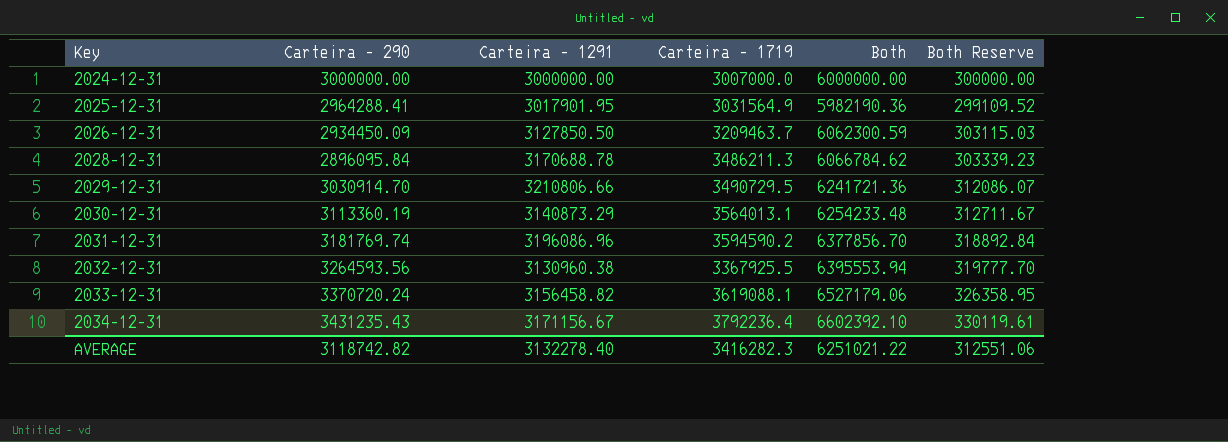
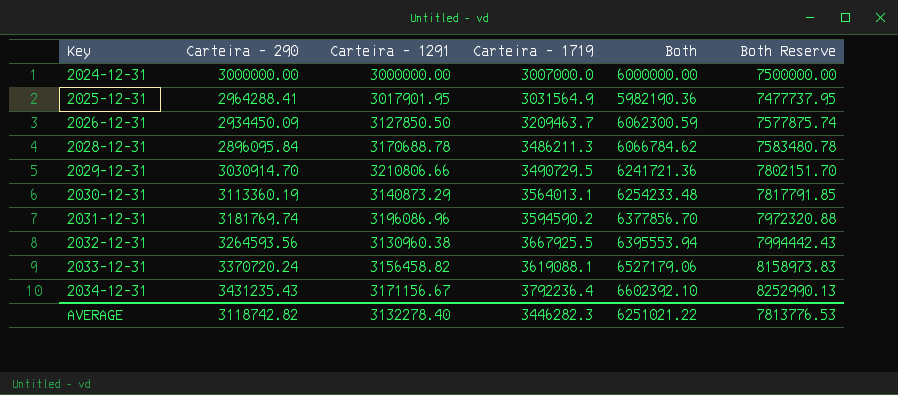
column Both Reserve | formula: [Both] * 0.05 -> [Both] * 1.25
2032-12-31 | Carteira - 1719: 3367925.5 -> 3667925.5
AVERAGE | Carteira - 1719: 3416282.3 -> 3446282.3
AVERAGE | Both Reserve: 312551.06 -> 7813776.53

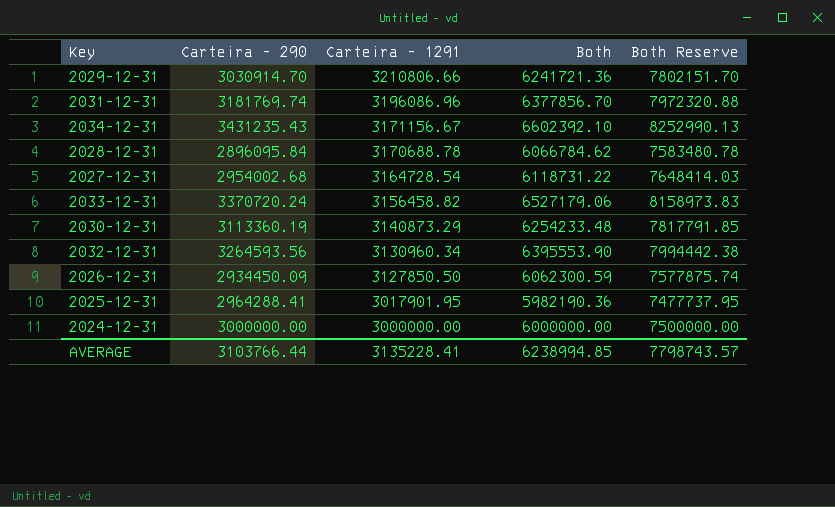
row order: Key ascending -> Carteira - 1291 descending
column Carteira - 1719 | position: 4 -> none
row 2027-12-31: none -> 2954002.68 | 3164728.54 | 6118731.22 | 7648414.03
2032-12-31 | Carteira - 1291: 3130960.38 -> 3130960.34
2032-12-31 | Both: 6395553.94 -> 6395553.90
2032-12-31 | Both Reserve: 7994442.43 -> 7994442.38
AVERAGE | Carteira - 290: 3118742.82 -> 3103766.44
AVERAGE | Carteira - 1291: 3132278.40 -> 3135228.41
AVERAGE | Both: 6251021.22 -> 6238994.85
AVERAGE | Both Reserve: 7813776.53 -> 7798743.57

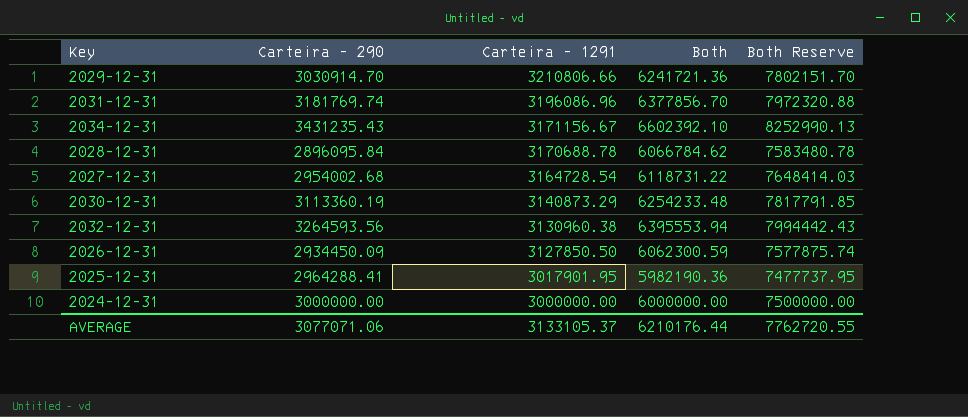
row 2033-12-31: 3370720.24 | 3156458.82 | 6527179.06 | 8158973.83 -> none
2032-12-31 | Carteira - 1291: 3130960.34 -> 3130960.38
2032-12-31 | Both: 6395553.90 -> 6395553.94
2032-12-31 | Both Reserve: 7994442.38 -> 7994442.43
AVERAGE | Carteira - 290: 3103766.44 -> 3077071.06
AVERAGE | Carteira - 1291: 3135228.41 -> 3133105.37
AVERAGE | Both: 6238994.85 -> 6210176.44
AVERAGE | Both Reserve: 7798743.57 -> 7762720.55

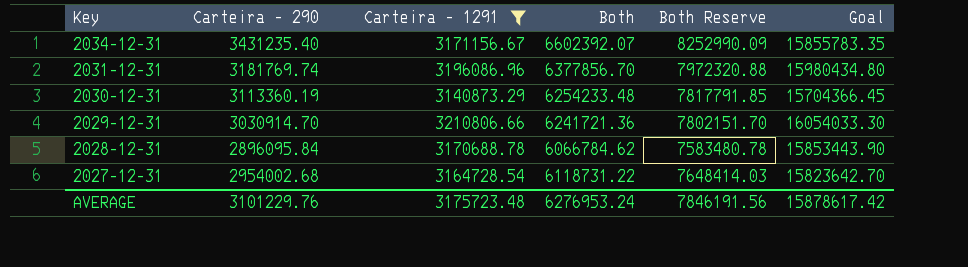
filter: none -> Carteira - 1291 >= 3140873.29
row order: Carteira - 1291 descending -> Key descending
column Goal | formula: none -> [Carteira - 1291] * 5
2034-12-31 | Carteira - 290: 3431235.43 -> 3431235.40
2034-12-31 | Both: 6602392.10 -> 6602392.07
2034-12-31 | Both Reserve: 8252990.13 -> 8252990.09
AVERAGE | Carteira - 290: 3077071.06 -> 3101229.76
AVERAGE | Carteira - 1291: 3133105.37 -> 3175723.48
AVERAGE | Both: 6210176.44 -> 6276953.24
AVERAGE | Both Reserve: 7762720.55 -> 7846191.56

